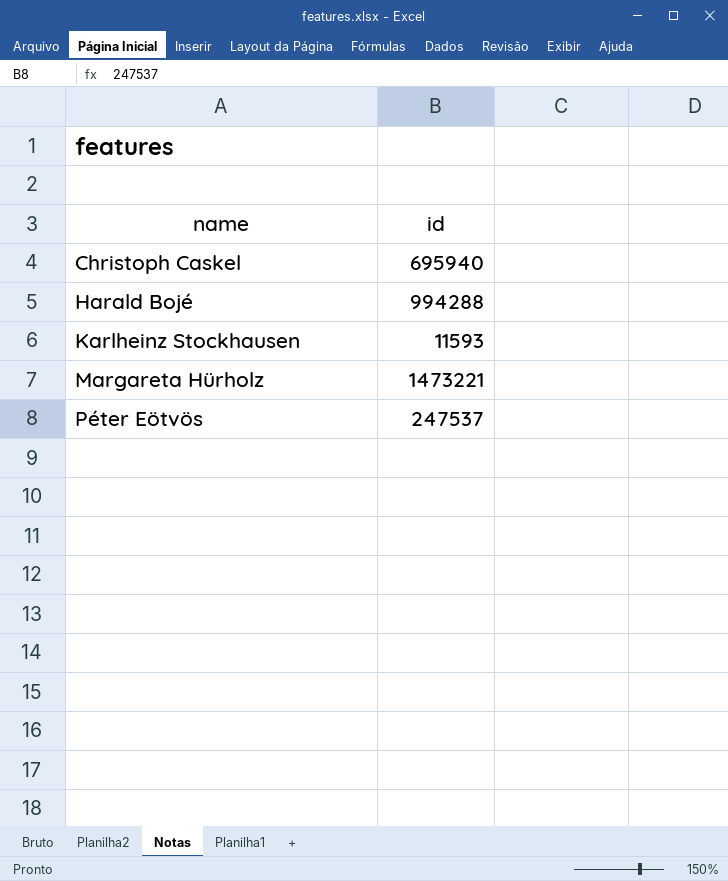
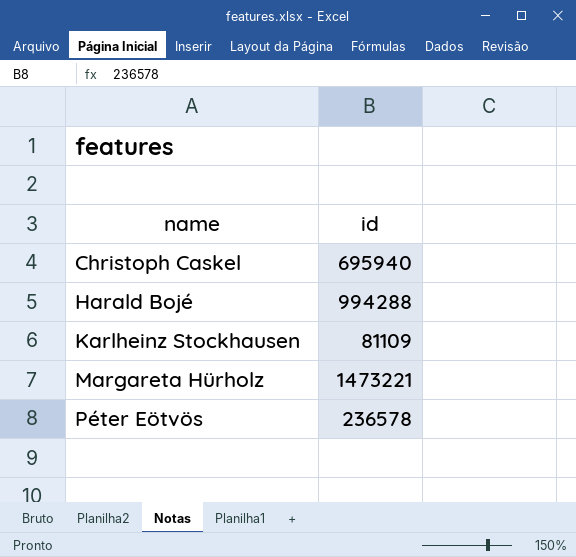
Karlheinz Stockhausen | id: 11593 -> 81109
Péter Eötvös | id: 247537 -> 236578

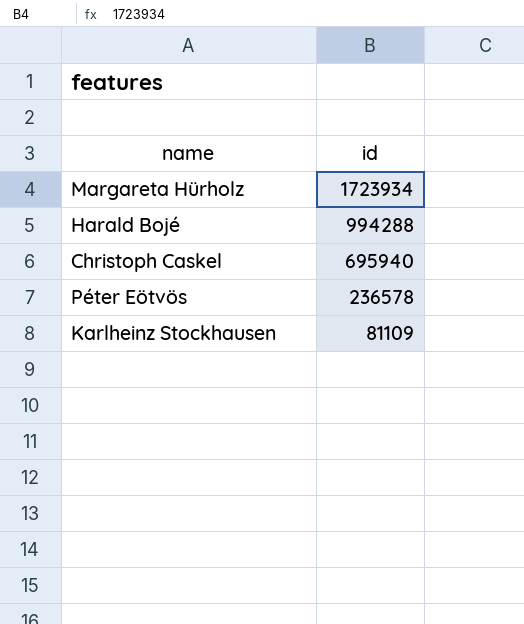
row order: name ascending -> id descending
Margareta Hürholz | id: 1473221 -> 1723934

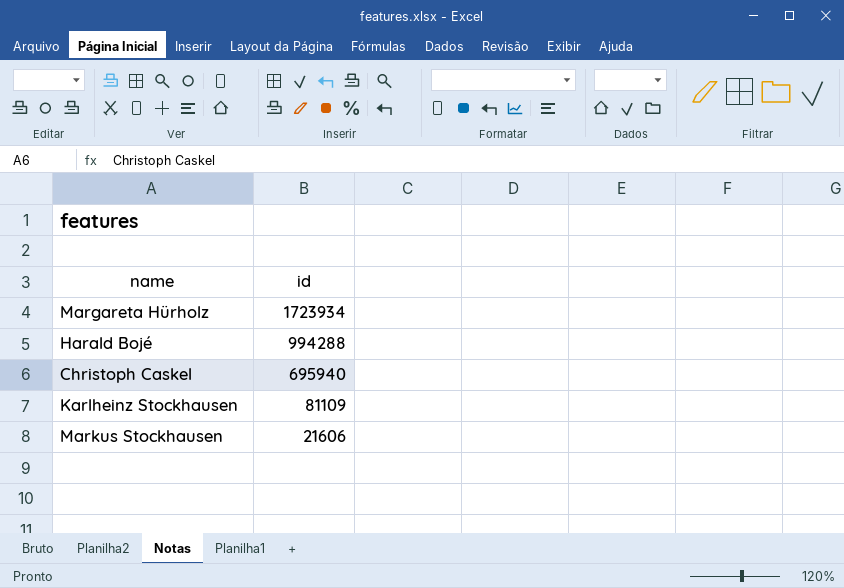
row Péter Eötvös: 236578 -> none
row Markus Stockhausen: none -> 21606

